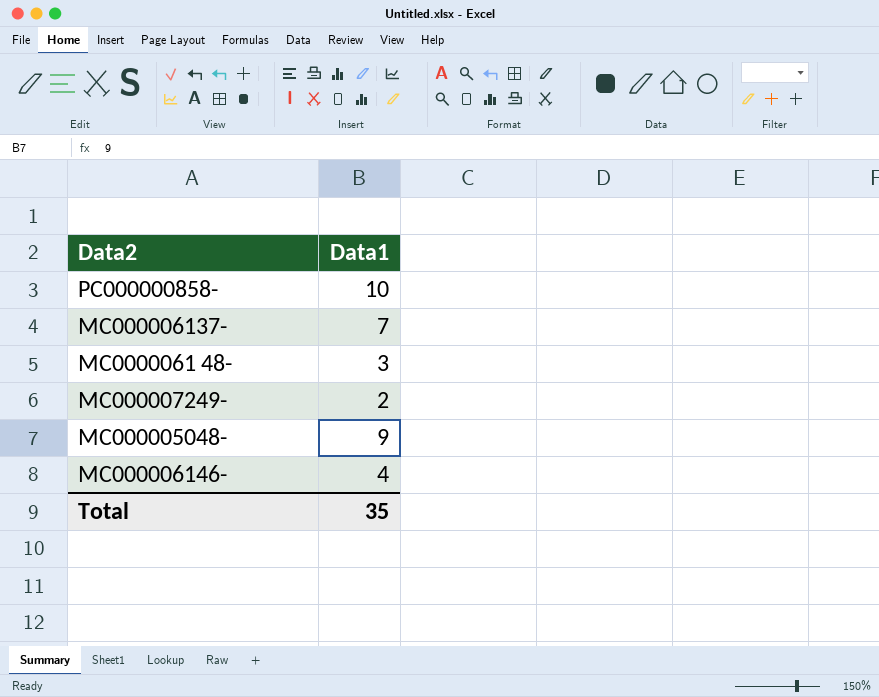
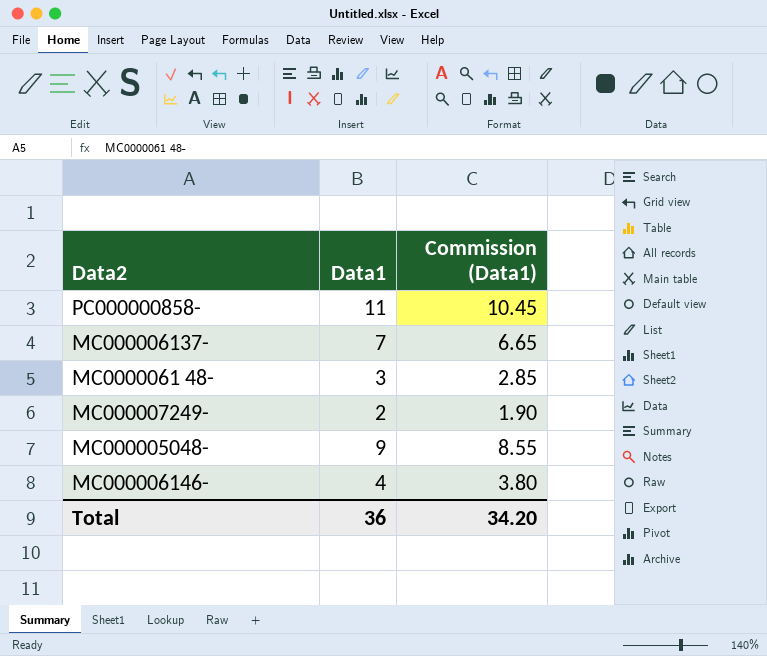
column Commission (Data1) | formula: none -> [Data1] * 0.95
PC000000858- | Data1: 10 -> 11
Total | Data1: 35 -> 36

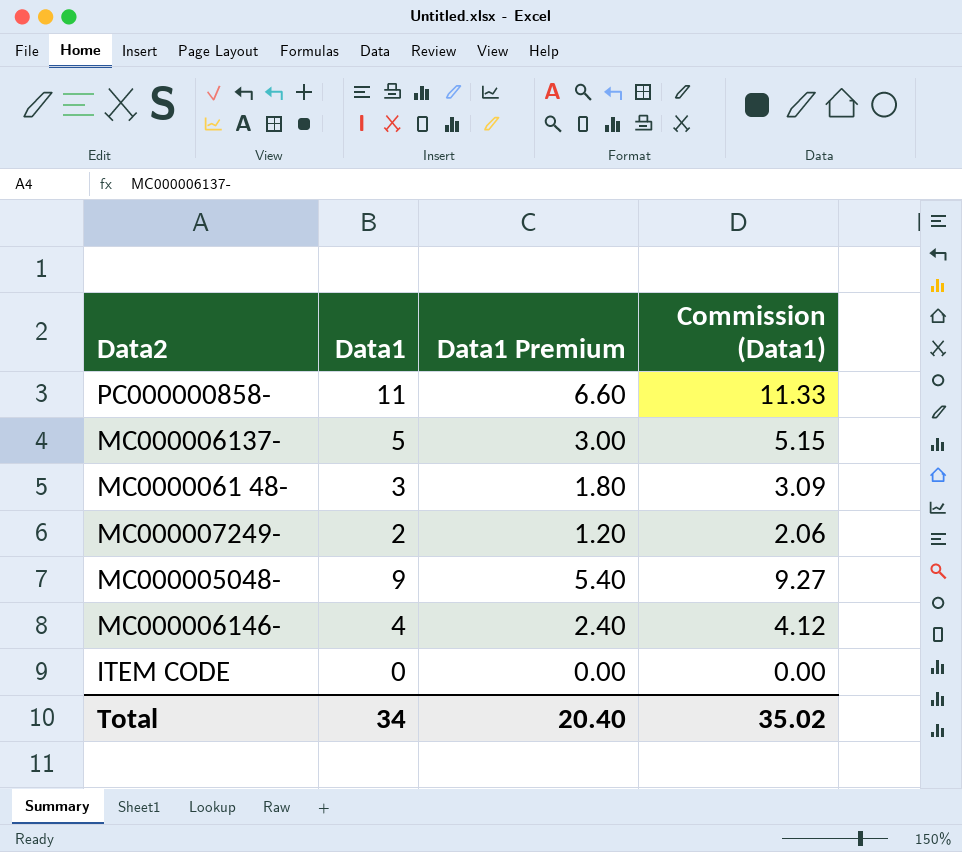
column Data1 Premium | formula: none -> [Data1] * 0.6
column Commission (Data1) | formula: [Data1] * 0.95 -> [Data1] * 1.03
MC000006137- | Data1: 7 -> 5
row ITEM CODE: none -> 0 | 0.00 | 0.00
Total | Data1: 36 -> 34
Total | Commission (Data1): 34.20 -> 35.02

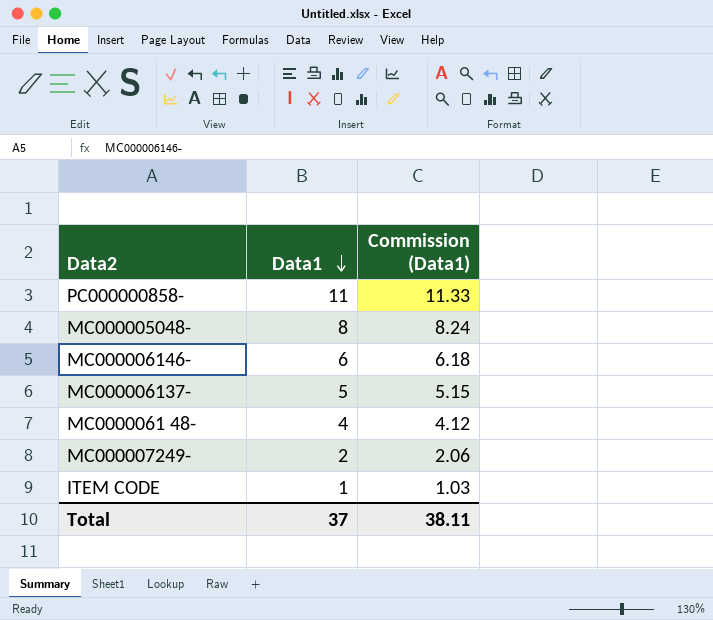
row order: none -> Data1 descending
column Data1 Premium | formula: [Data1] * 0.6 -> none
MC000005048- | Data1: 9 -> 8
MC000005048- | Commission (Data1): 9.27 -> 8.24
MC000006146- | Data1: 4 -> 6
MC000006146- | Commission (Data1): 4.12 -> 6.18
MC0000061 48- | Data1: 3 -> 4
MC0000061 48- | Commission (Data1): 3.09 -> 4.12
ITEM CODE | Data1: 0 -> 1
ITEM CODE | Commission (Data1): 0.00 -> 1.03
Total | Data1: 34 -> 37
Total | Commission (Data1): 35.02 -> 38.11

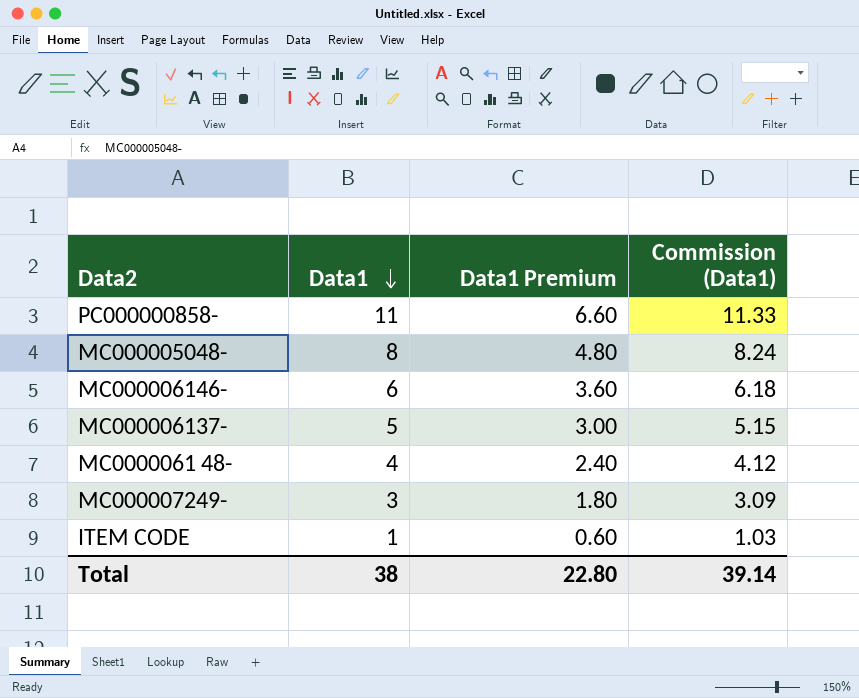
column Data1 Premium | formula: none -> [Data1] * 0.6
MC000007249- | Data1: 2 -> 3
MC000007249- | Commission (Data1): 2.06 -> 3.09
Total | Data1: 37 -> 38
Total | Commission (Data1): 38.11 -> 39.14

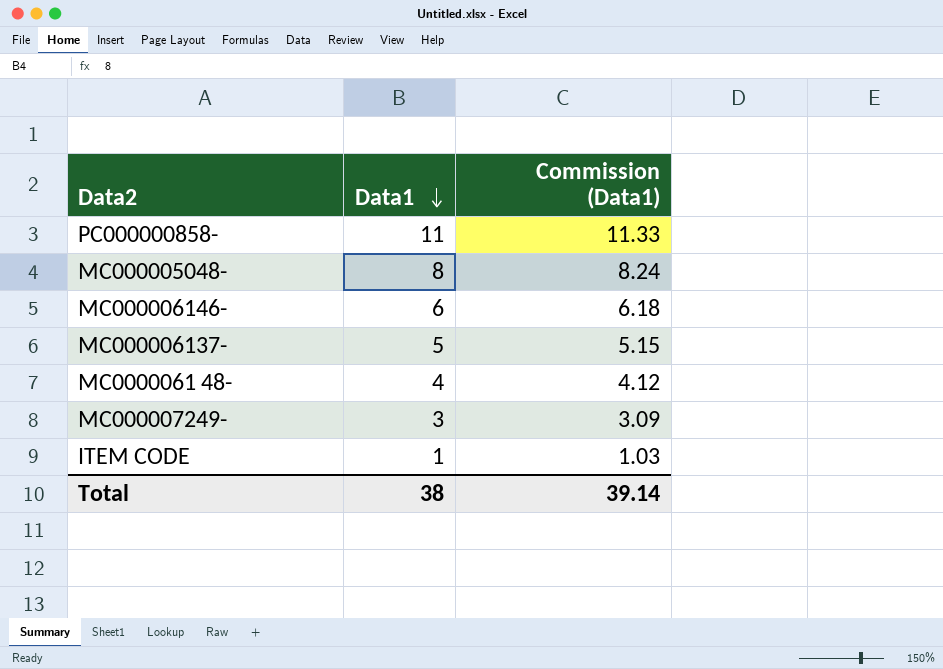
column Data1 Premium | formula: [Data1] * 0.6 -> none

